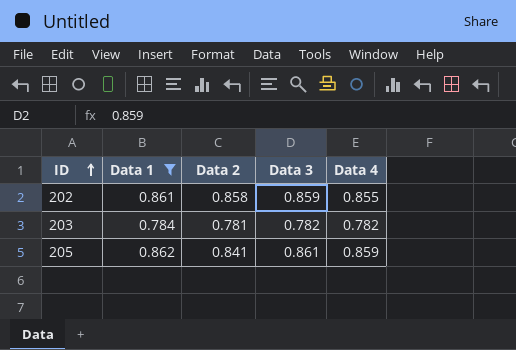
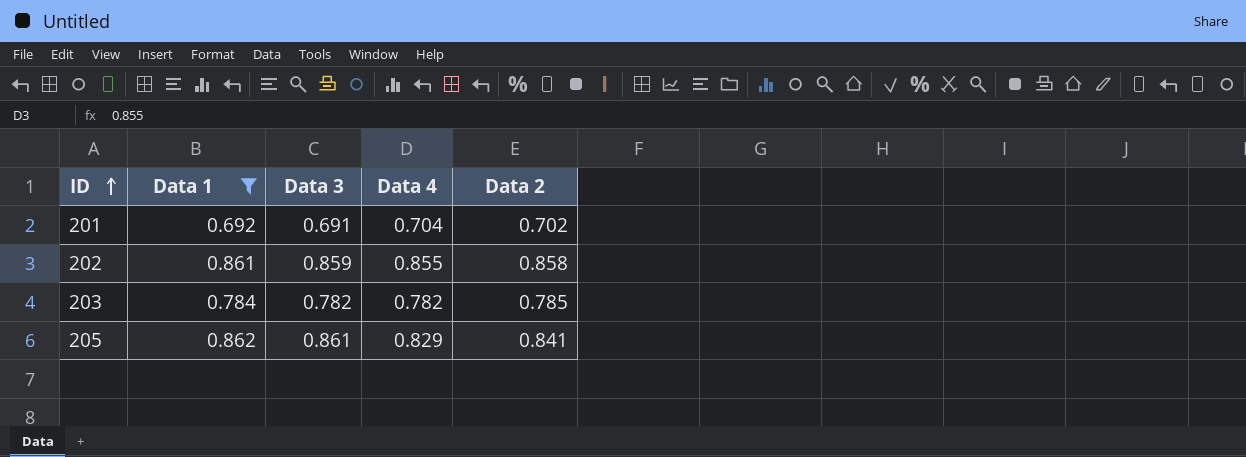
column Data 2 | position: 3 -> 5
row 201: none -> 0.692 | 0.691 | 0.704 | 0.702
203 | Data 2: 0.781 -> 0.785
205 | Data 4: 0.859 -> 0.829

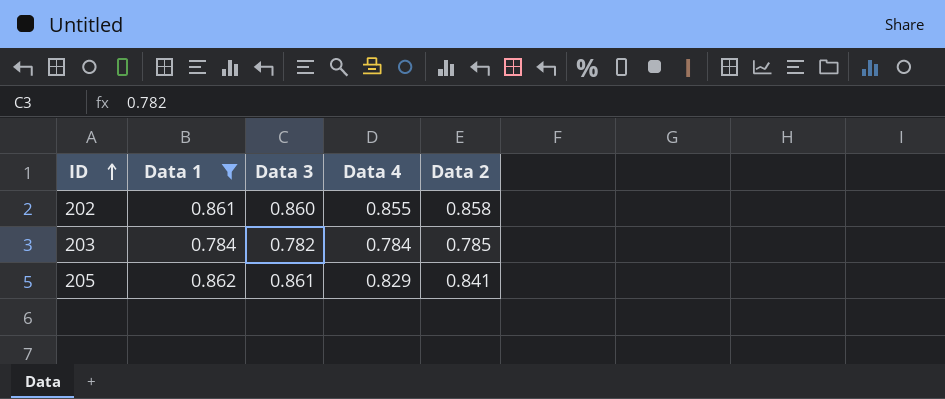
row 201: 0.692 | 0.691 | 0.704 | 0.702 -> none
202 | Data 3: 0.859 -> 0.860
203 | Data 4: 0.782 -> 0.784

